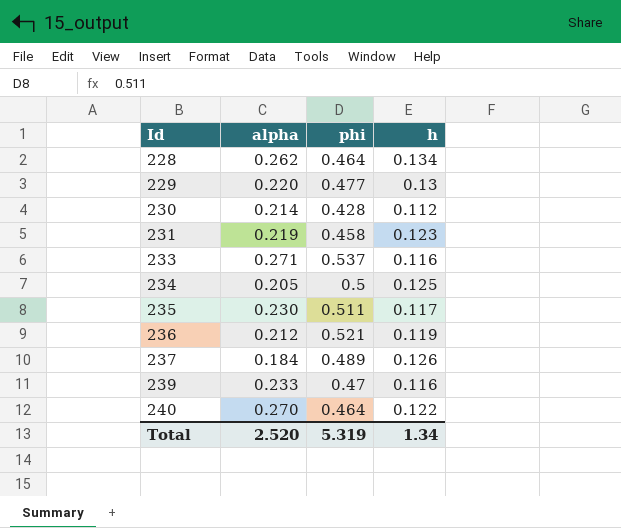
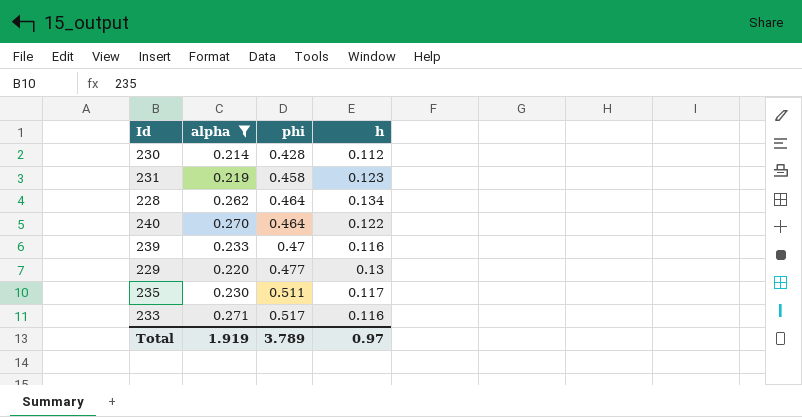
filter: none -> alpha >= 0.214
row order: Id ascending -> phi ascending
233 | phi: 0.537 -> 0.517
Total | alpha: 2.520 -> 1.919
Total | phi: 5.319 -> 3.789
Total | h: 1.34 -> 0.97

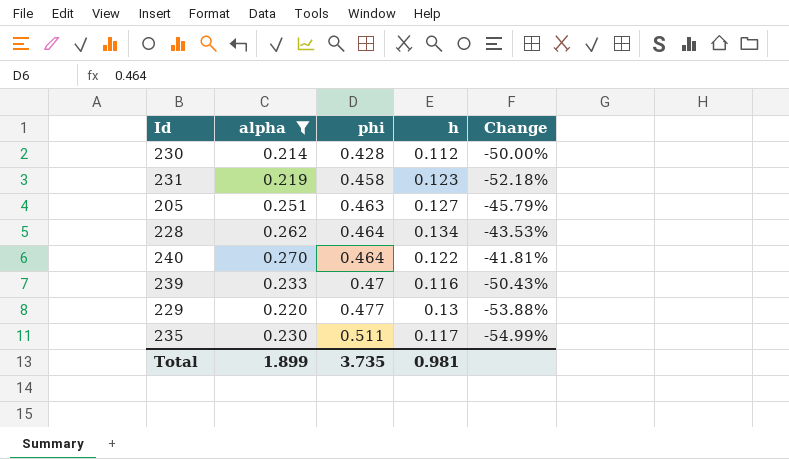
column Change | formula: none -> ([alpha] - [phi]) / [phi]
row 233: 0.271 | 0.517 | 0.116 -> none
row 205: none -> 0.251 | 0.463 | 0.127 | -45.79%
Total | alpha: 1.919 -> 1.899
Total | phi: 3.789 -> 3.735
Total | h: 0.97 -> 0.981

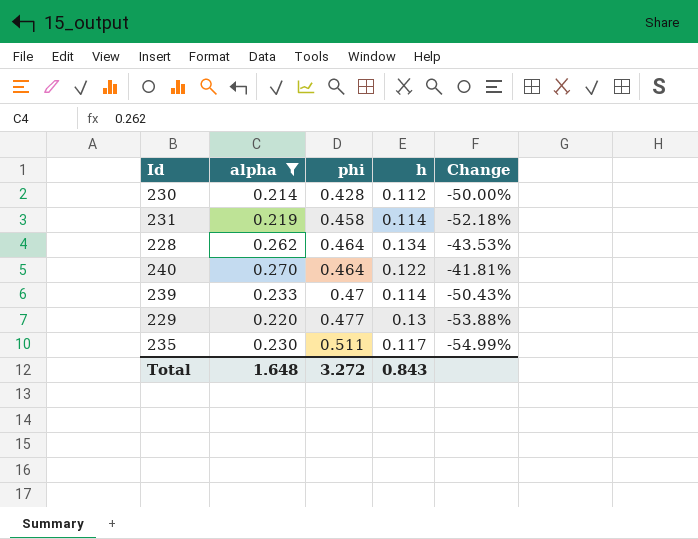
row 205: 0.251 | 0.463 | 0.127 | -45.79% -> none
231 | h: 0.123 -> 0.114
239 | h: 0.116 -> 0.114
Total | alpha: 1.899 -> 1.648
Total | phi: 3.735 -> 3.272
Total | h: 0.981 -> 0.843

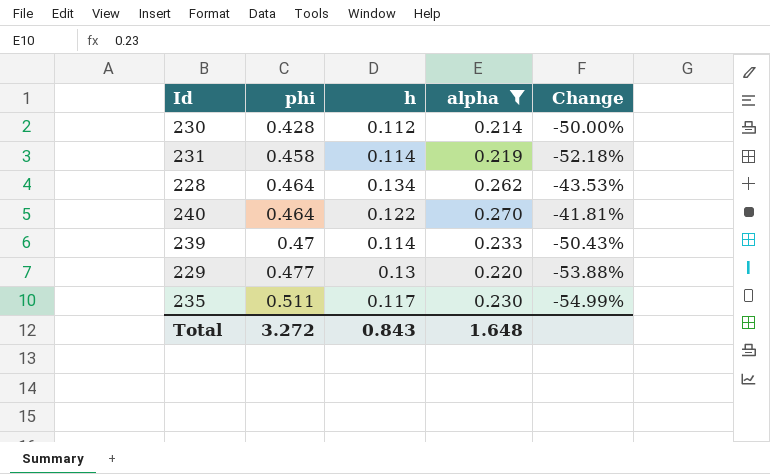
column alpha | position: 2 -> 4

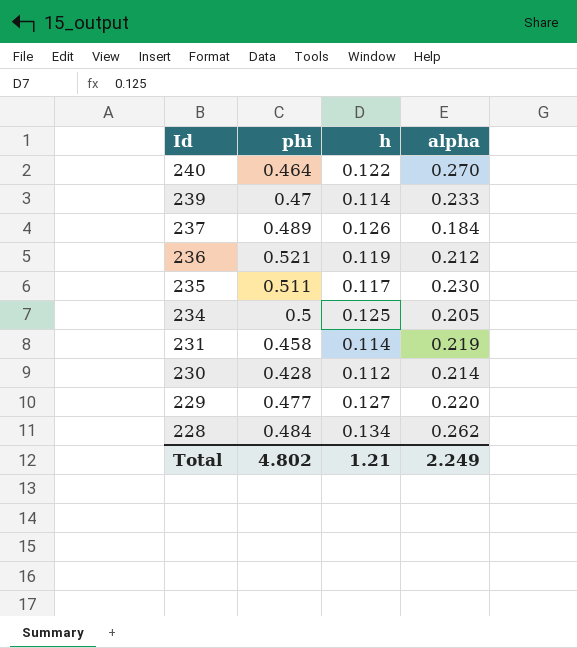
filter: alpha >= 0.214 -> none
row order: phi ascending -> Id descending
column Change | formula: ([alpha] - [phi]) / [phi] -> none
229 | h: 0.13 -> 0.127
228 | phi: 0.464 -> 0.484
Total | phi: 3.272 -> 4.802
Total | h: 0.843 -> 1.21
Total | alpha: 1.648 -> 2.249

